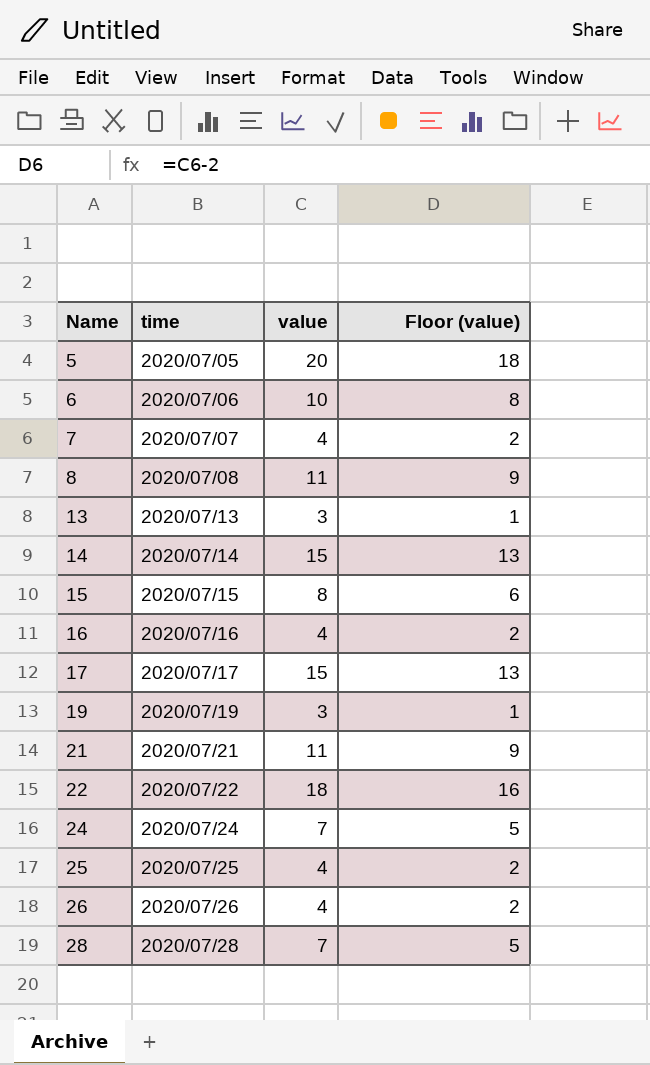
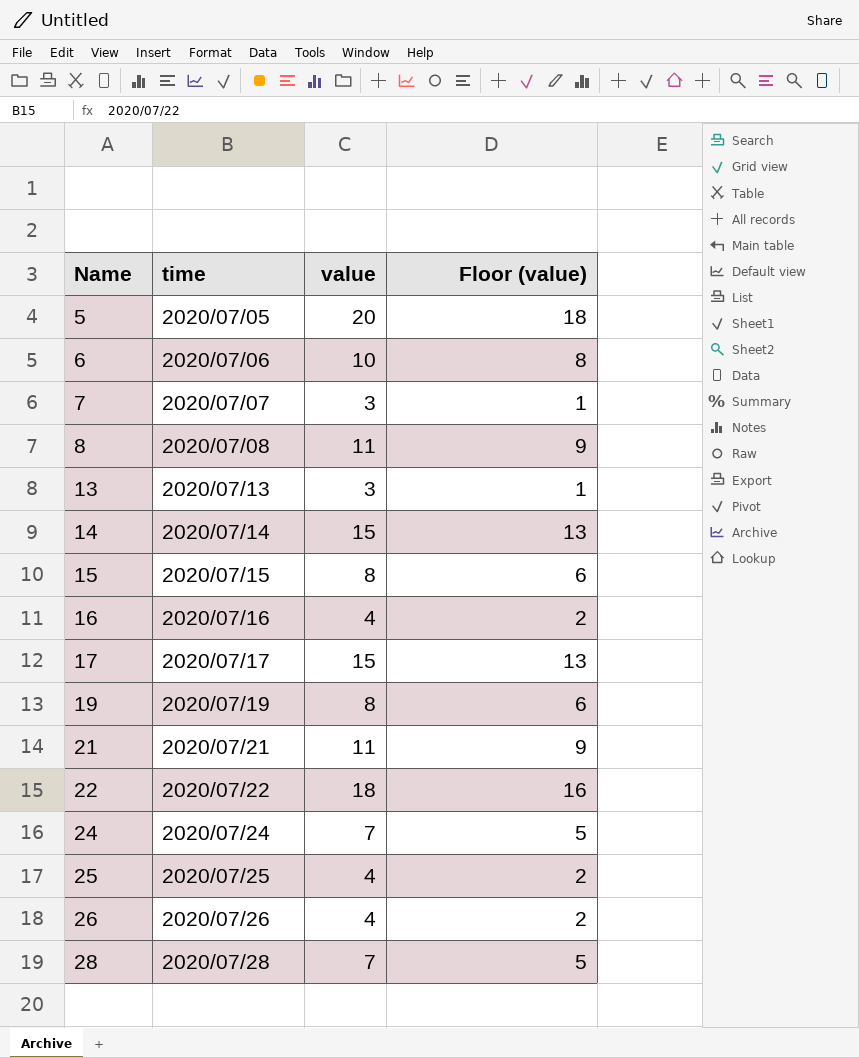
7 | value: 4 -> 3
7 | Floor (value): 2 -> 1
19 | value: 3 -> 8
19 | Floor (value): 1 -> 6

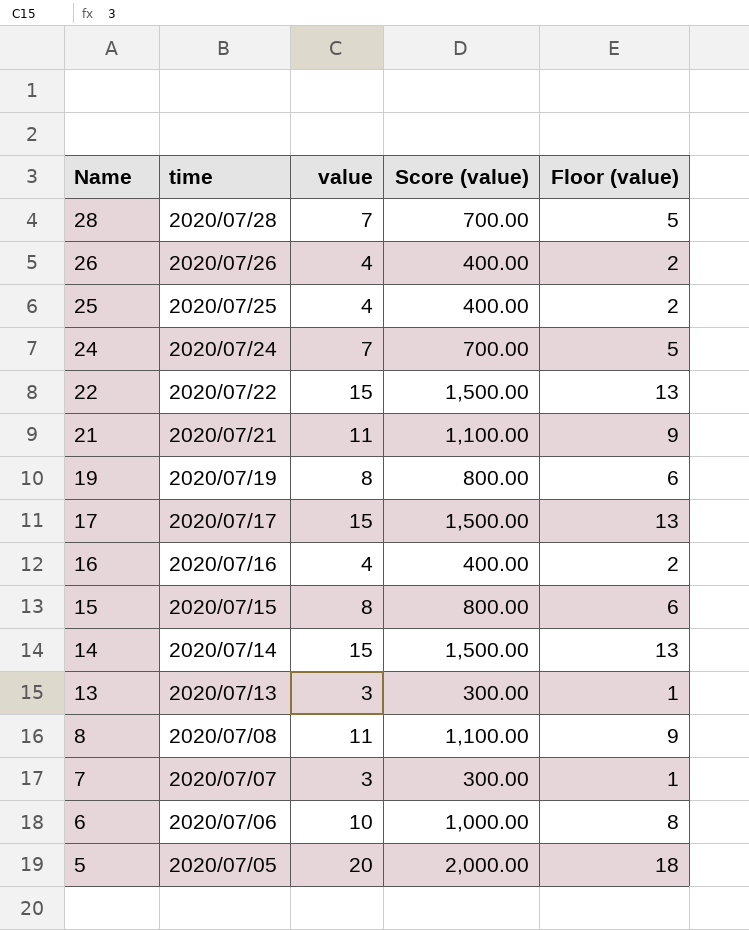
row order: Name ascending -> Name descending
column Score (value) | formula: none -> [value] * 100
22 | value: 18 -> 15
22 | Floor (value): 16 -> 13

